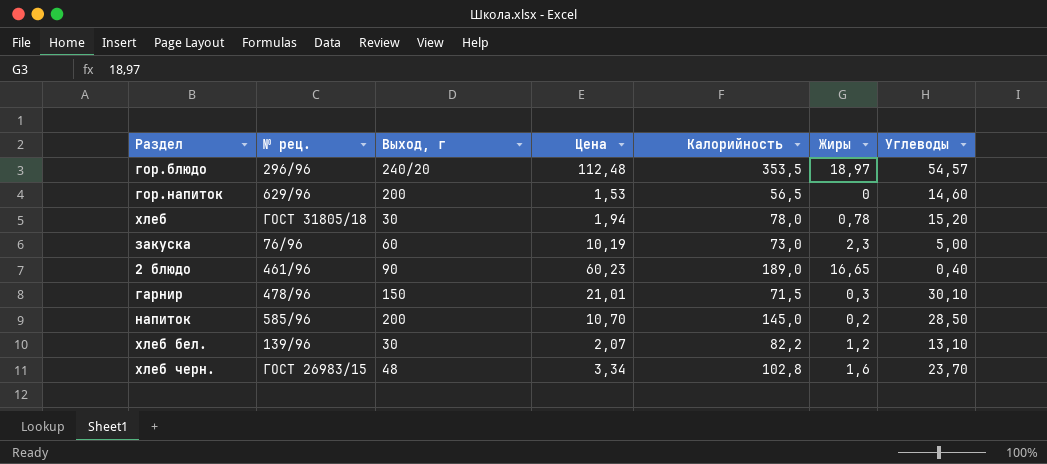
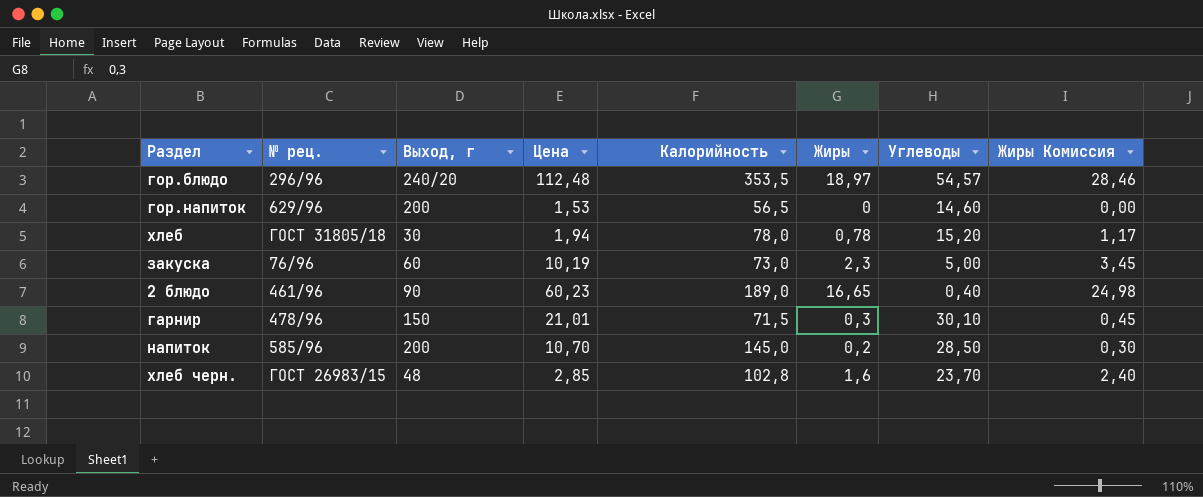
column Жиры Комиссия | formula: none -> [Жиры] * 1,5
row хлеб бел.: 139/96 | 30 | 2,07 | 82,2 | 1,2 | 13,10 -> none
хлеб черн. | Цена: 3,34 -> 2,85

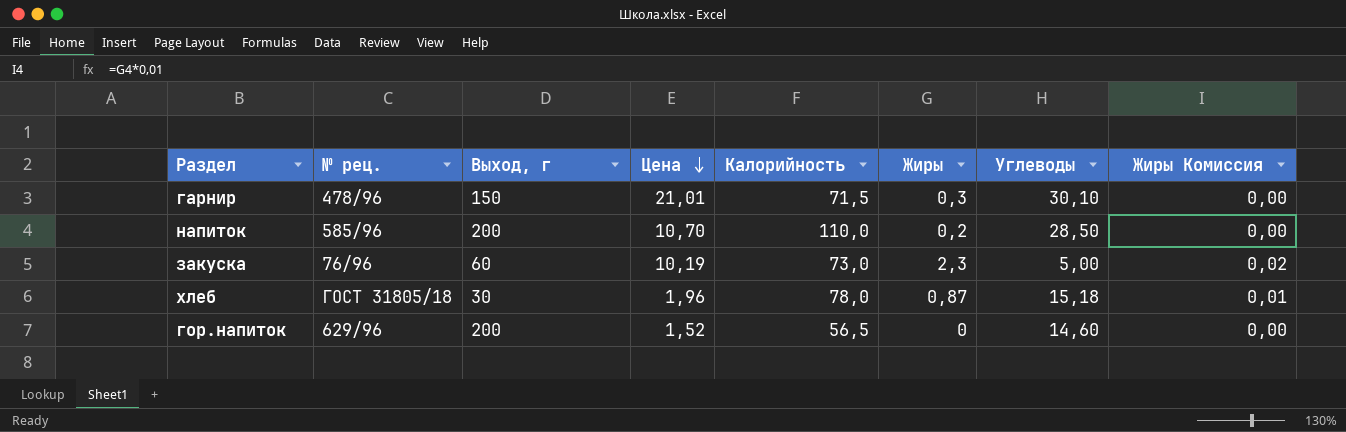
row order: none -> Цена descending
column Жиры Комиссия | formula: [Жиры] * 1,5 -> [Жиры] * 0,01
row гор.блюдо: 296/96 | 240/20 | 112,48 | 353,5 | 18,97 | 54,57 | 28,46 -> none
row 2 блюдо: 461/96 | 90 | 60,23 | 189,0 | 16,65 | 0,40 | 24,98 -> none
row хлеб черн.: ГОСТ 26983/15 | 48 | 2,85 | 102,8 | 1,6 | 23,70 | 2,40 -> none
напиток | Калорийность: 145,0 -> 110,0
хлеб | Цена: 1,94 -> 1,96
хлеб | Жиры: 0,78 -> 0,87
хлеб | Углеводы: 15,20 -> 15,18
гор.напиток | Цена: 1,53 -> 1,52

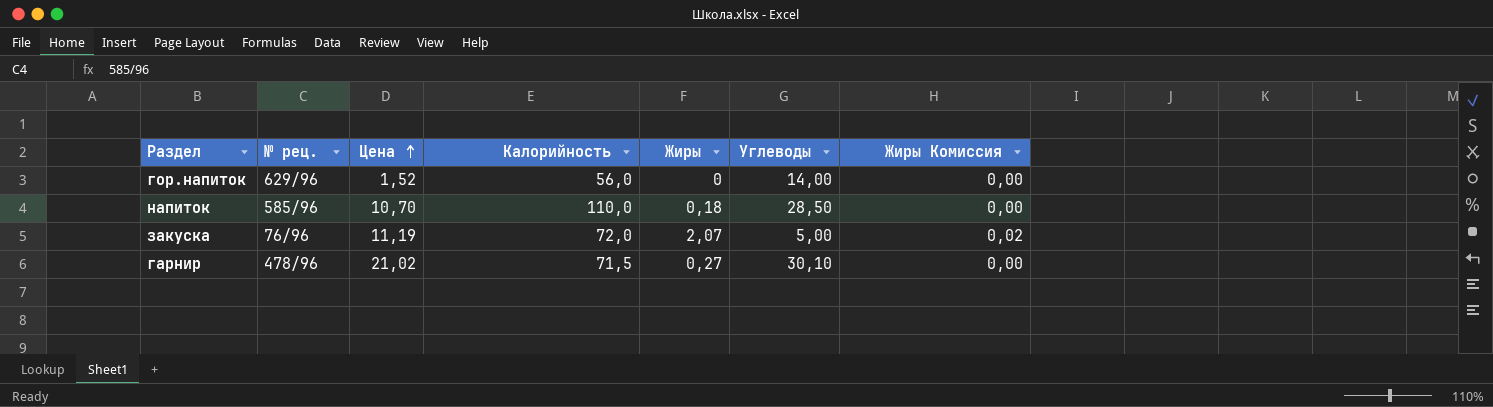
row order: Цена descending -> Цена ascending
column Выход, г | position: 3 -> none
row хлеб: ГОСТ 31805/18 | 30 | 1,96 | 78,0 | 0,87 | 15,18 | 0,01 -> none
гор.напиток | Калорийность: 56,5 -> 56,0
гор.напиток | Углеводы: 14,60 -> 14,00
напиток | Жиры: 0,2 -> 0,18
закуска | Цена: 10,19 -> 11,19
закуска | Калорийность: 73,0 -> 72,0
закуска | Жиры: 2,3 -> 2,07
гарнир | Цена: 21,01 -> 21,02
гарнир | Жиры: 0,3 -> 0,27

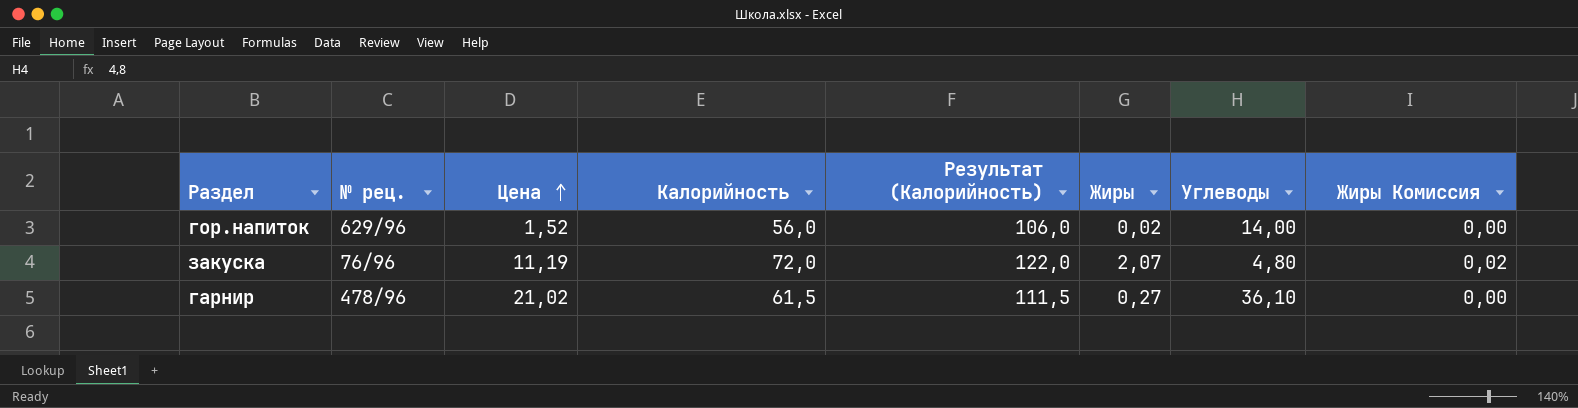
column Результат (Калорийность) | formula: none -> [Калорийность] + 50
row напиток: 585/96 | 10,70 | 110,0 | 0,18 | 28,50 | 0,00 -> none
гор.напиток | Жиры: 0 -> 0,02
закуска | Углеводы: 5,00 -> 4,80
гарнир | Калорийность: 71,5 -> 61,5
гарнир | Углеводы: 30,10 -> 36,10

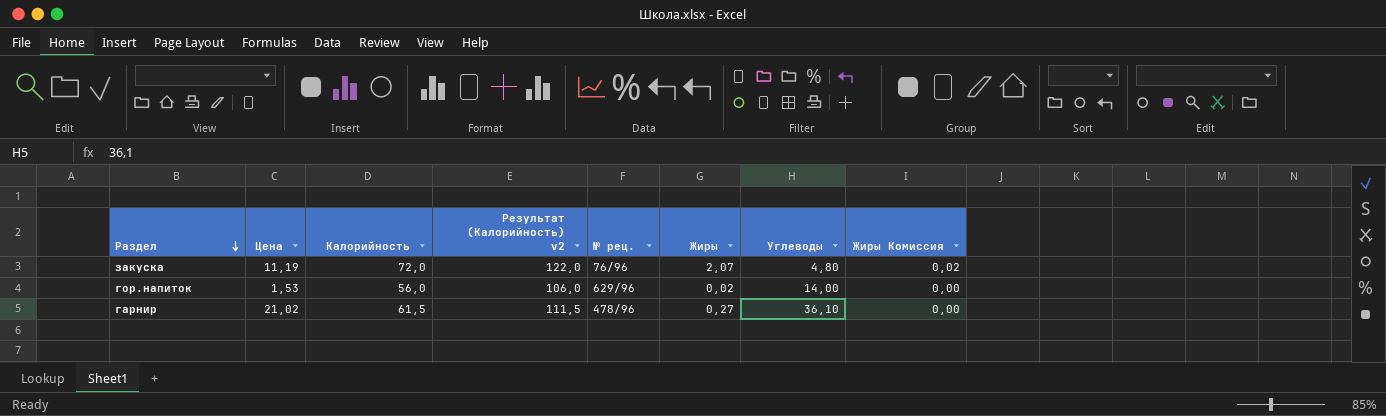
row order: Цена ascending -> Раздел descending
column name: Результат (Калорийность) -> Результат (Калорийность) v2
column № рец. | position: 2 -> 5
гор.напиток | Цена: 1,52 -> 1,53

